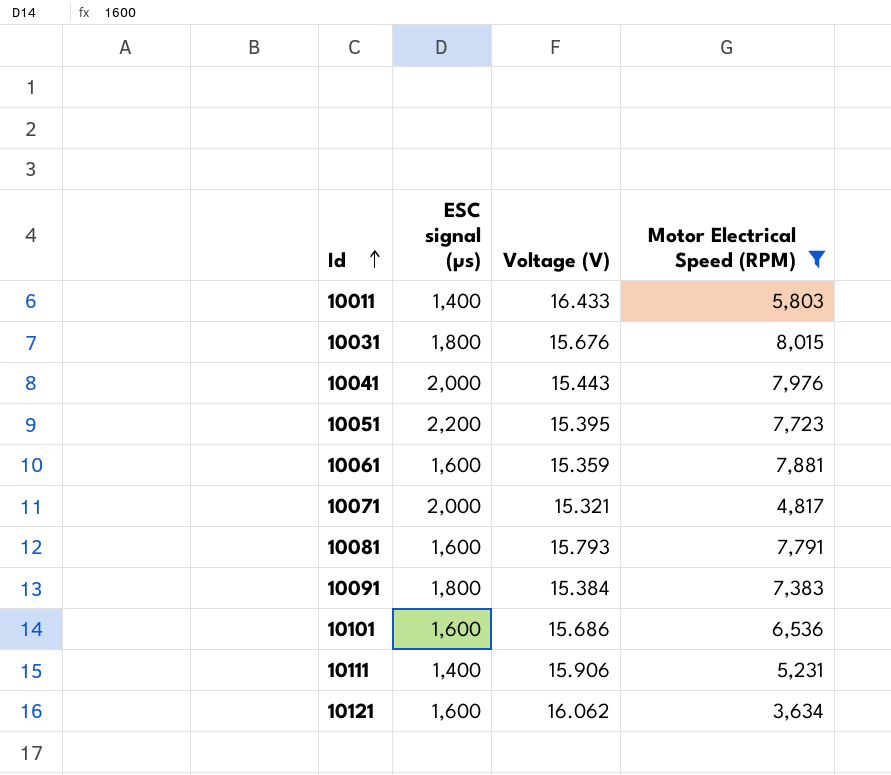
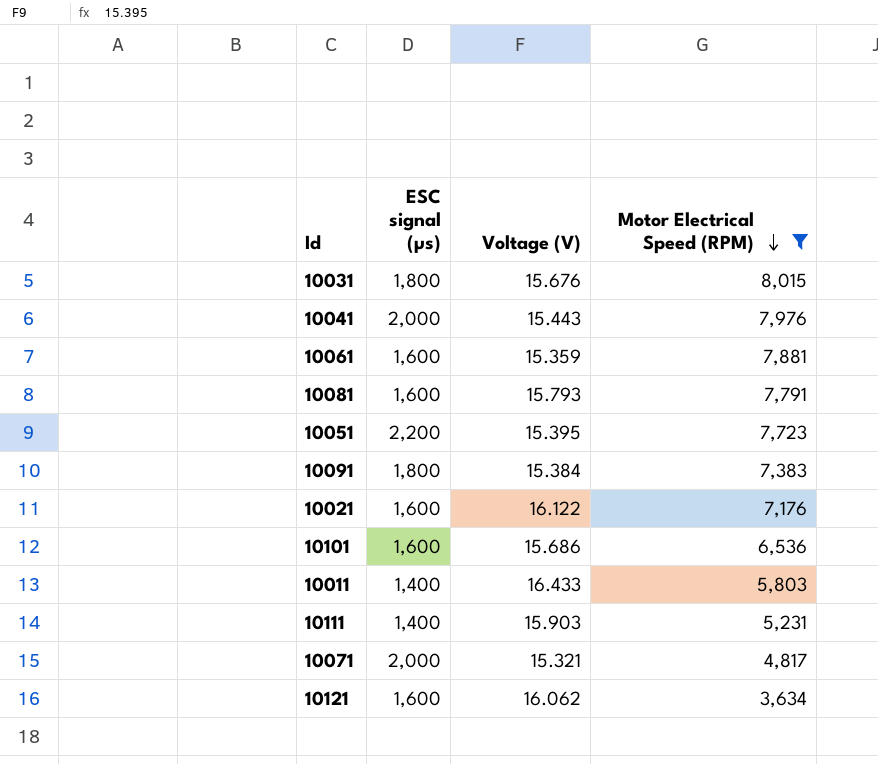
row order: Id ascending -> Motor Electrical Speed (RPM) descending
row 10021: none -> 1,600 | 16.122 | 7,176
10111 | Voltage (V): 15.906 -> 15.903

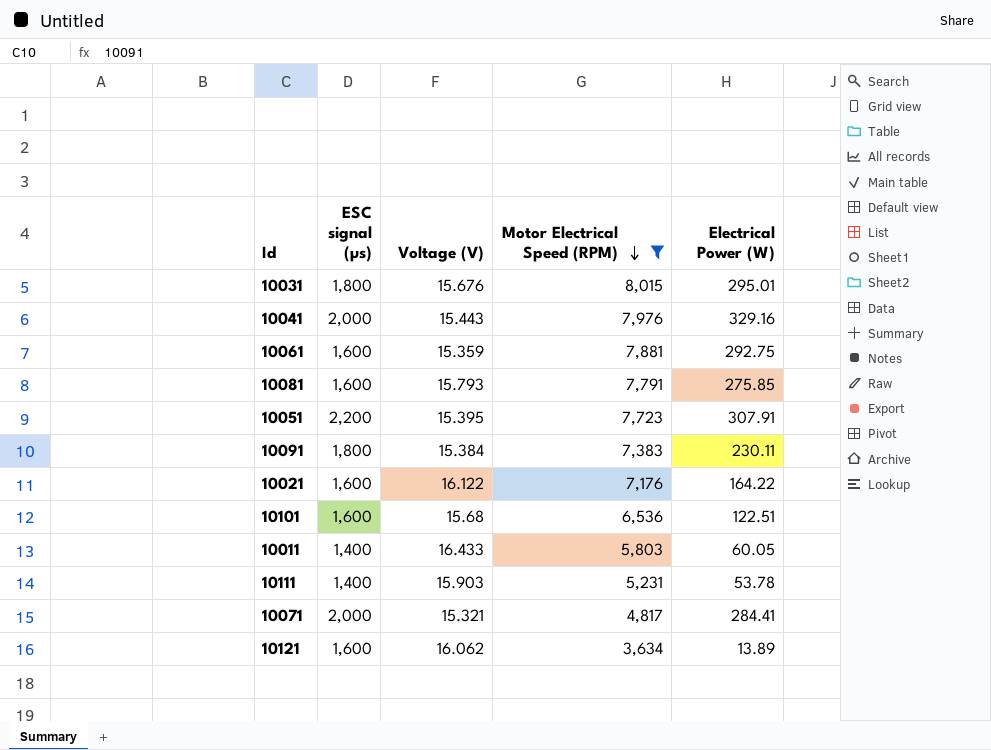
column Electrical Power (W) | position: none -> 5
10101 | Voltage (V): 15.686 -> 15.68

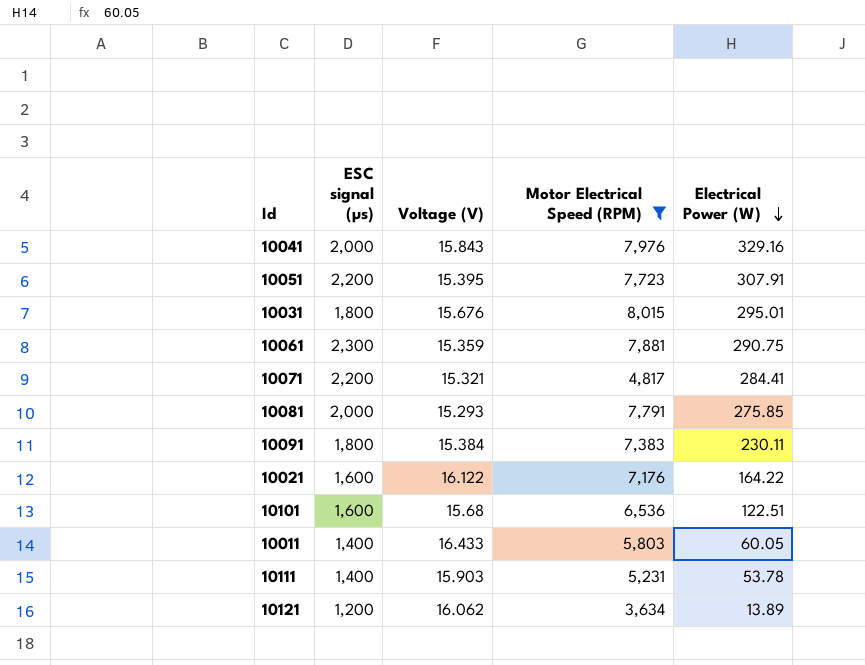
row order: Motor Electrical Speed (RPM) descending -> Electrical Power (W) descending
10041 | Voltage (V): 15.443 -> 15.843
10061 | ESC signal (µs): 1,600 -> 2,300
10061 | Electrical Power (W): 292.75 -> 290.75
10071 | ESC signal (µs): 2,000 -> 2,200
10081 | ESC signal (µs): 1,600 -> 2,000
10081 | Voltage (V): 15.793 -> 15.293
10121 | ESC signal (µs): 1,600 -> 1,200

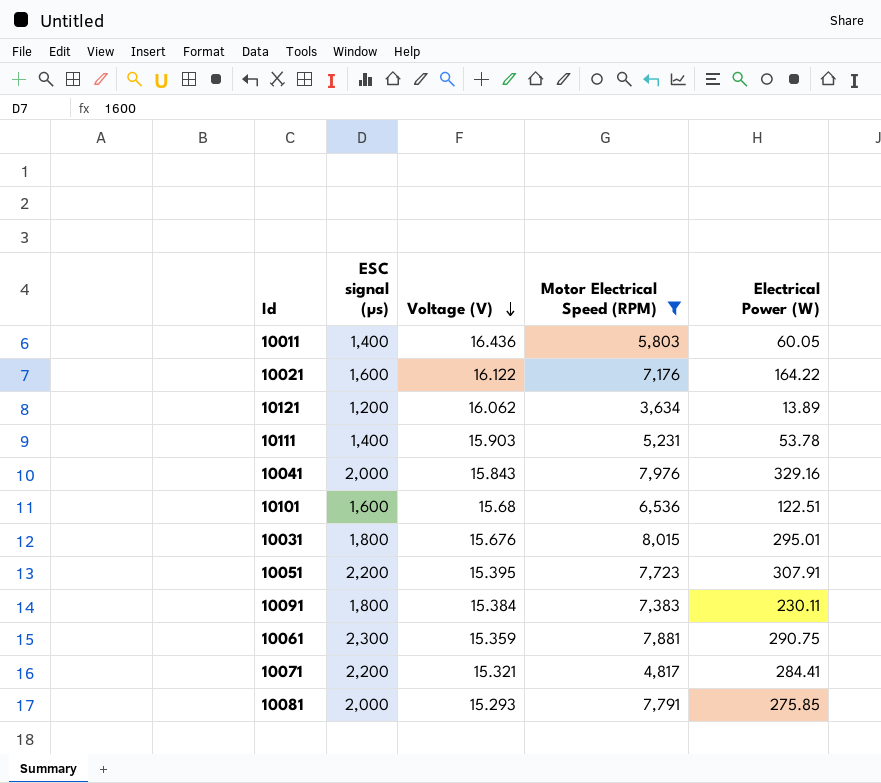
row order: Electrical Power (W) descending -> Voltage (V) descending
10011 | Voltage (V): 16.433 -> 16.436

